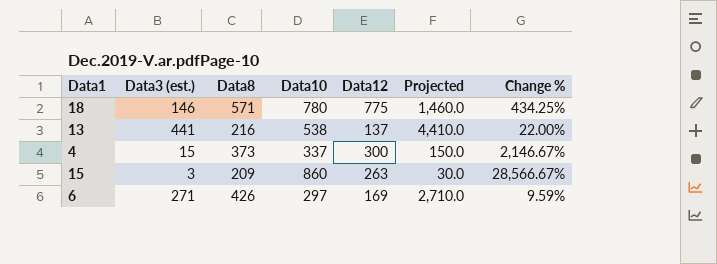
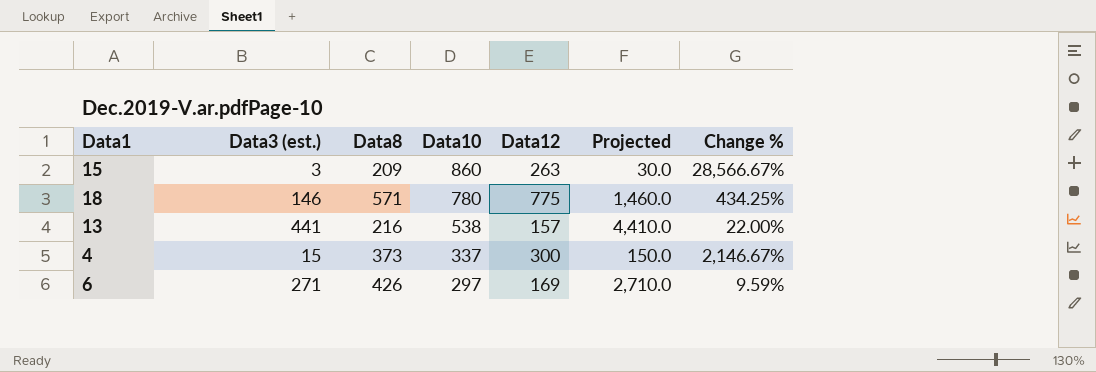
row order: none -> Data10 descending
13 | Data12: 137 -> 157

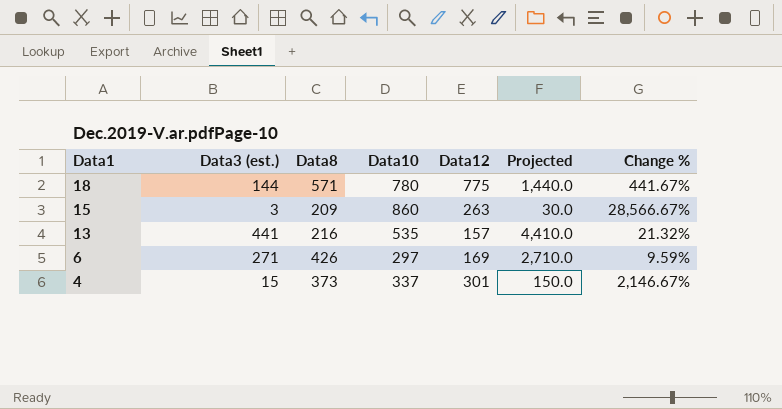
row order: Data10 descending -> Data1 descending
18 | Data3 (est.): 146 -> 144
18 | Projected: 1,460.0 -> 1,440.0
18 | Change %: 434.25% -> 441.67%
13 | Data10: 538 -> 535
13 | Change %: 22.00% -> 21.32%
4 | Data12: 300 -> 301

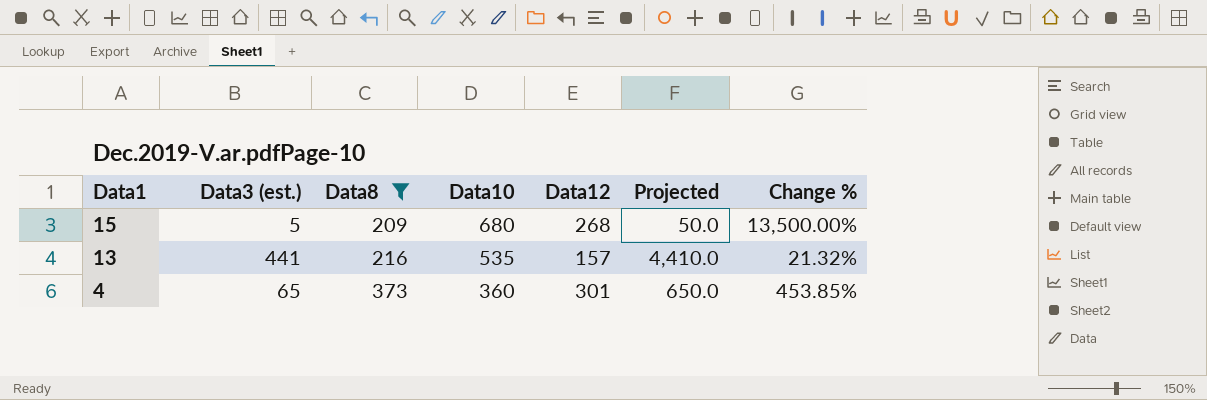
filter: none -> Data8 <= 373
15 | Data3 (est.): 3 -> 5
15 | Data10: 860 -> 680
15 | Data12: 263 -> 268
15 | Projected: 30.0 -> 50.0
15 | Change %: 28,566.67% -> 13,500.00%
4 | Data3 (est.): 15 -> 65
4 | Data10: 337 -> 360
4 | Projected: 150.0 -> 650.0
4 | Change %: 2,146.67% -> 453.85%

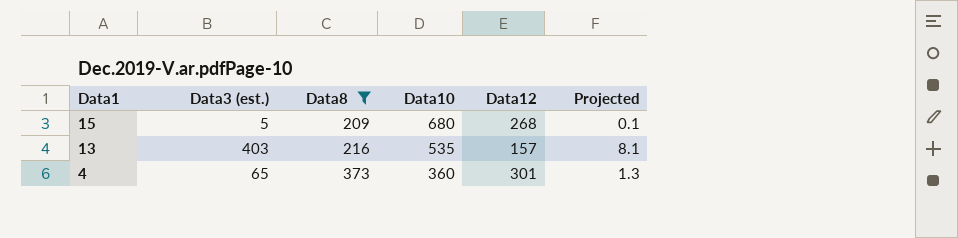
column Change % | formula: ([Data10] - [Data3 (est.)]) / [Data3 (est.)] -> none
column Projected | formula: [Data3 (est.)] * 10 -> [Data3 (est.)] * 0.02
13 | Data3 (est.): 441 -> 403

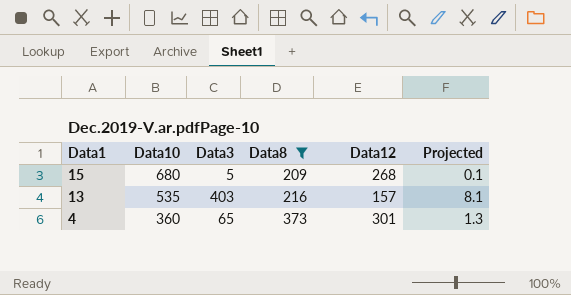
column Data10 | position: 4 -> 2
column name: Data3 (est.) -> Data3

